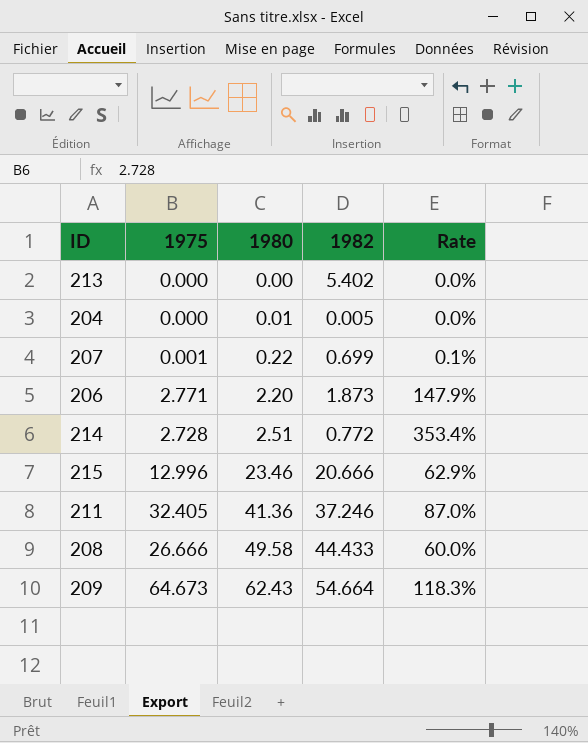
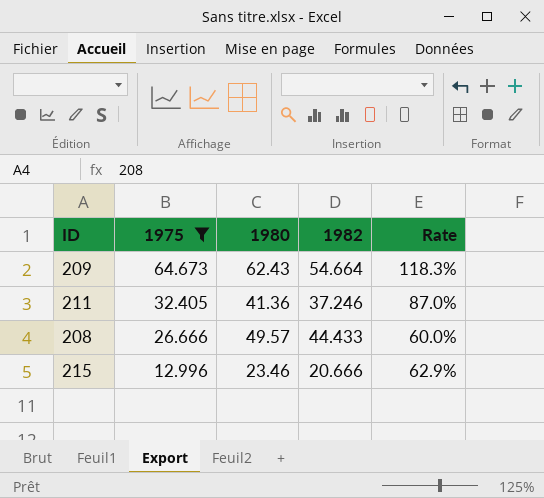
filter: none -> 1975 >= 12.996
row order: 1980 ascending -> 1975 descending
208 | 1980: 49.58 -> 49.57

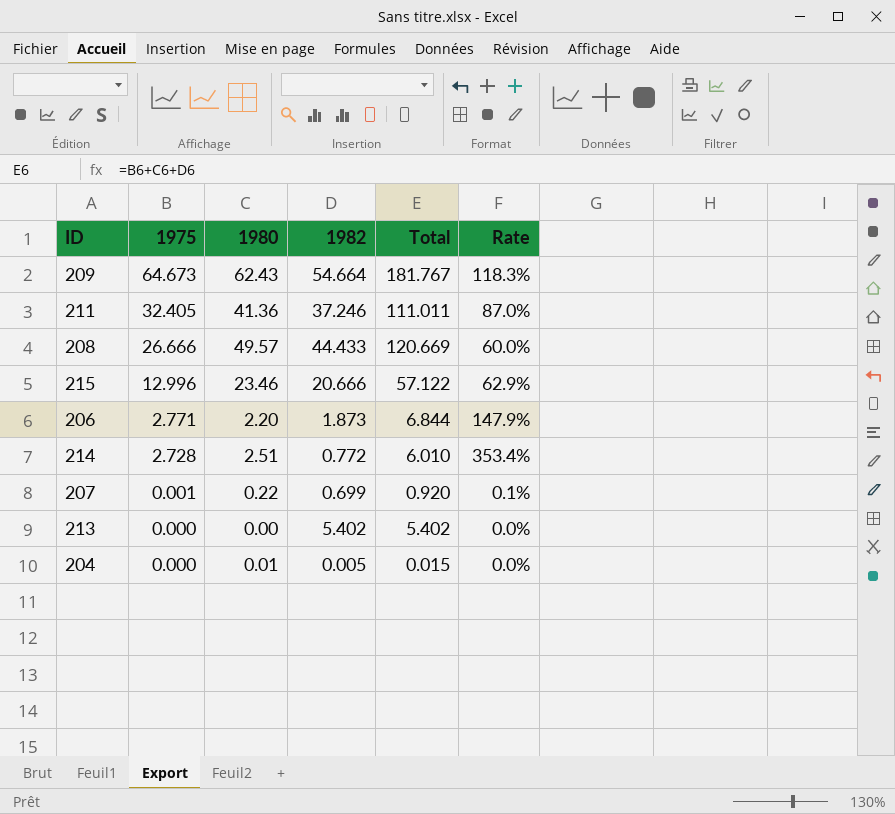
filter: 1975 >= 12.996 -> none
column Total | formula: none -> [1975] + [1980] + [1982]

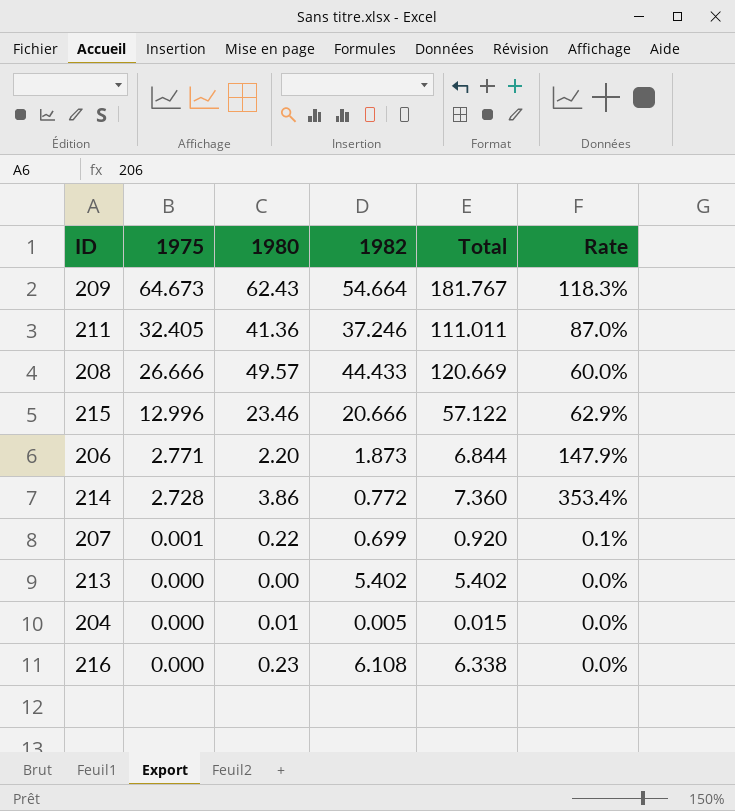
214 | 1980: 2.51 -> 3.86
214 | Total: 6.010 -> 7.360
row 216: none -> 0.000 | 0.23 | 6.108 | 6.338 | 0.0%

